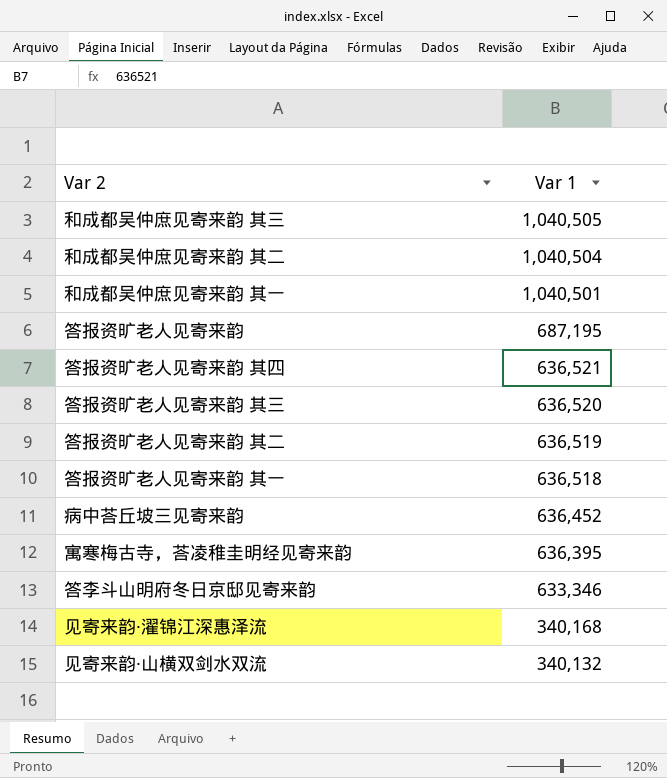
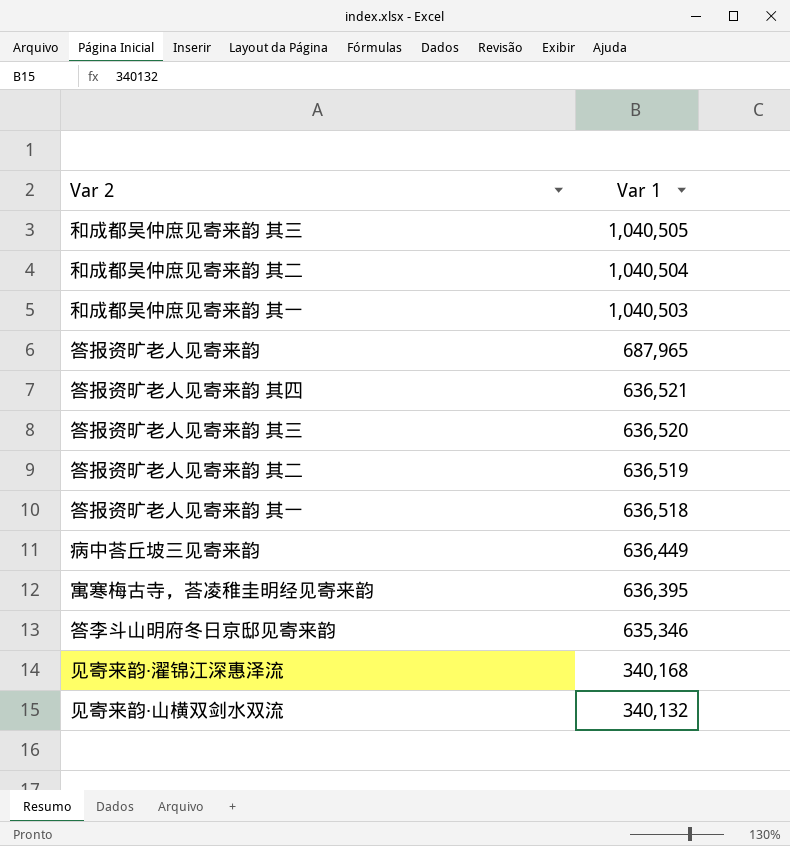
和成都吴仲庶见寄来韵 其一 | Var 1: 1,040,501 -> 1,040,503
答报资旷老人见寄来韵 | Var 1: 687,195 -> 687,965
病中荅丘坡三见寄来韵 | Var 1: 636,452 -> 636,449
答李斗山明府冬日京邸见寄来韵 | Var 1: 633,346 -> 635,346

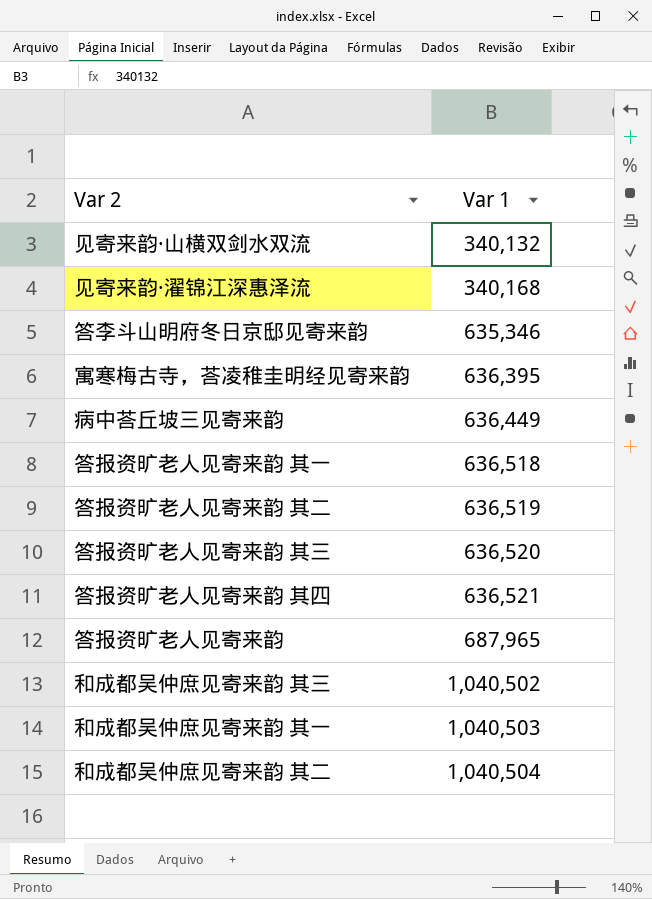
row order: Var 1 descending -> Var 1 ascending
和成都吴仲庶见寄来韵 其三 | Var 1: 1,040,505 -> 1,040,502

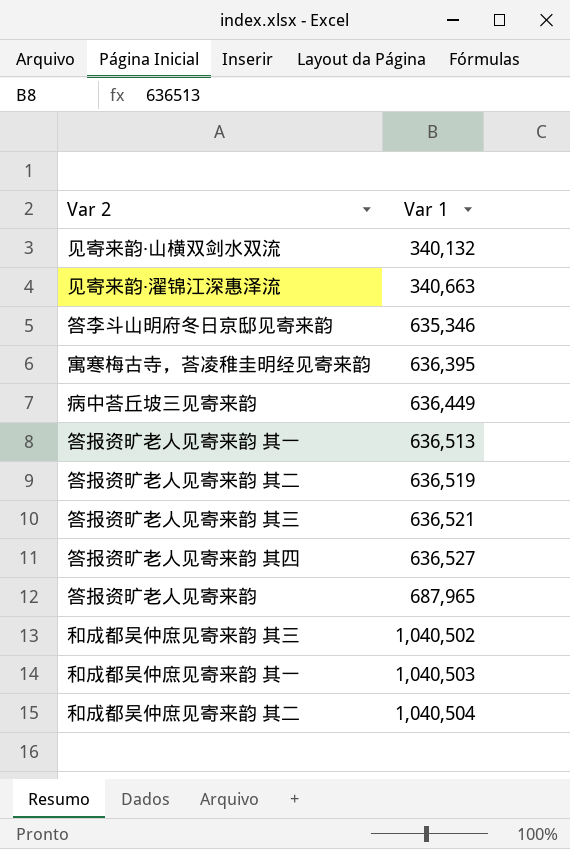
见寄来韵·濯锦江深惠泽流 | Var 1: 340,168 -> 340,663
答报资旷老人见寄来韵 其一 | Var 1: 636,518 -> 636,513
答报资旷老人见寄来韵 其三 | Var 1: 636,520 -> 636,521
答报资旷老人见寄来韵 其四 | Var 1: 636,521 -> 636,527

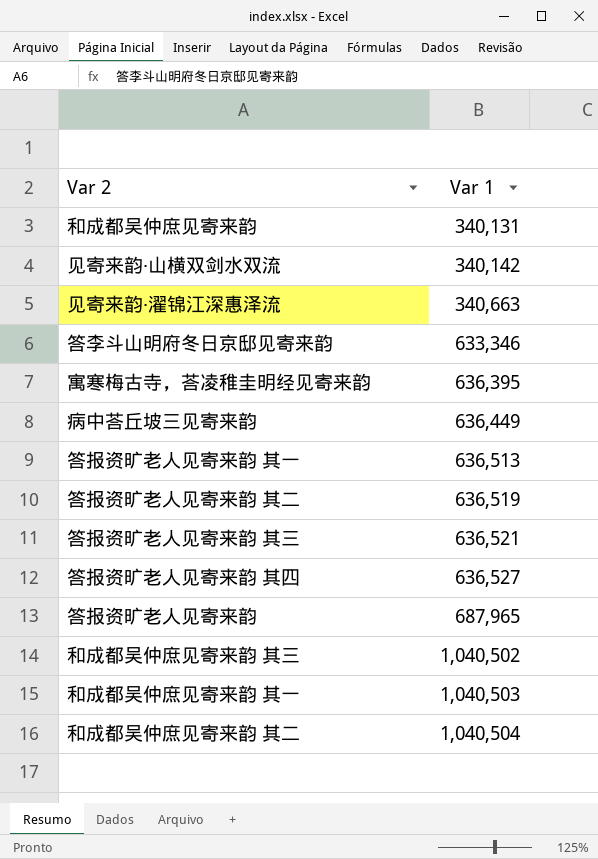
row 和成都吴仲庶见寄来韵: none -> 340,131
见寄来韵·山横双剑水双流 | Var 1: 340,132 -> 340,142
答李斗山明府冬日京邸见寄来韵 | Var 1: 635,346 -> 633,346

